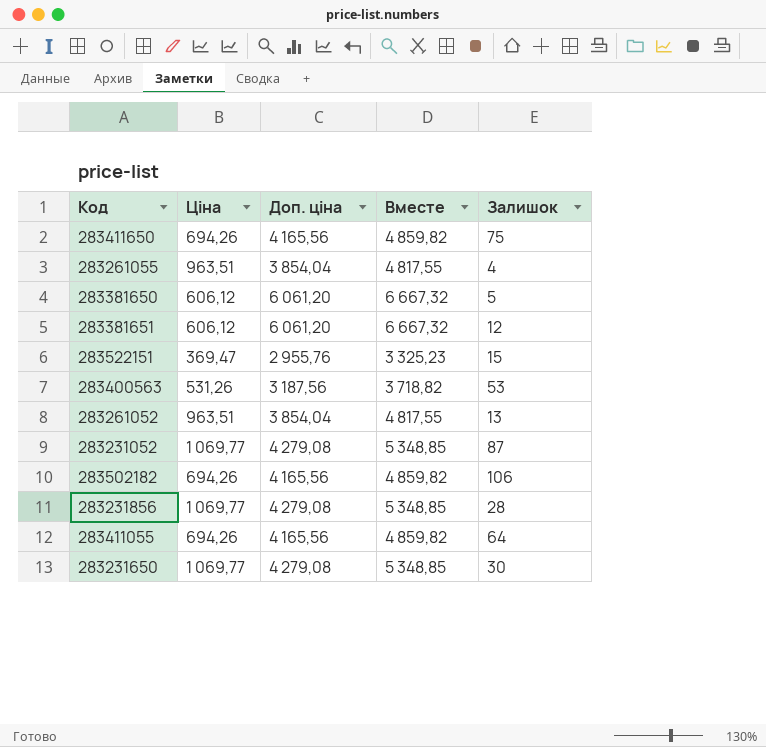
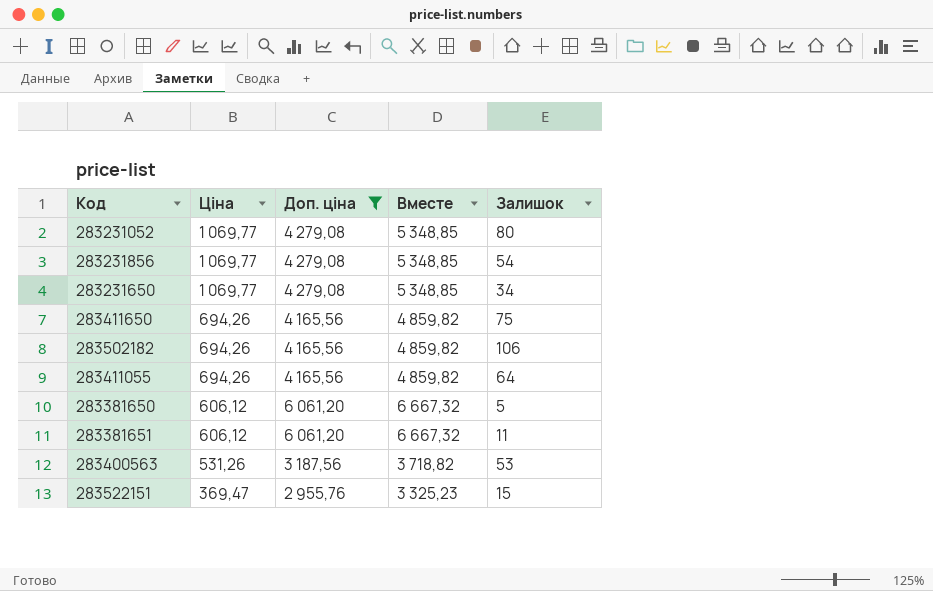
filter: none -> Доп. ціна != 3 854,04
row order: none -> Ціна descending
283231052 | Залишок: 87 -> 80
283231856 | Залишок: 28 -> 54
283231650 | Залишок: 30 -> 34
283381651 | Залишок: 12 -> 11

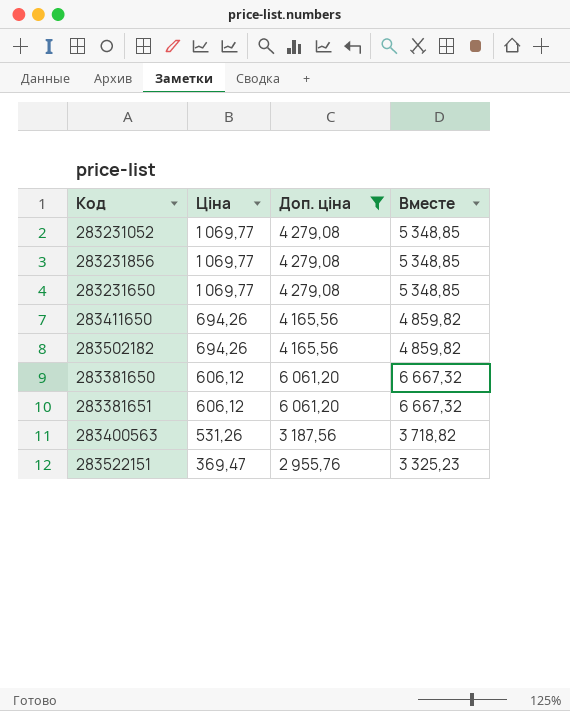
column Залишок | position: 5 -> none
row 283411055: 694,26 | 4 165,56 | 4 859,82 | 64 -> none

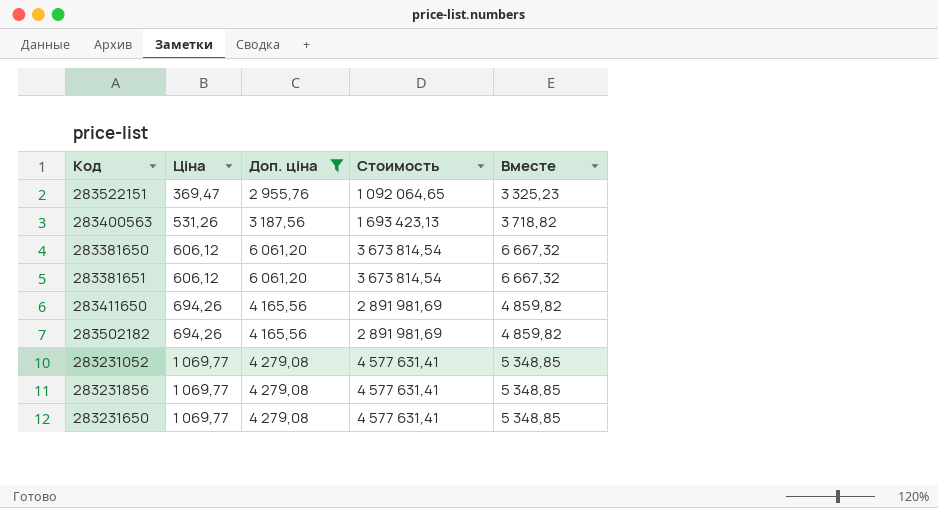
row order: Ціна descending -> Ціна ascending
column Стоимость | formula: none -> [Ціна] * [Доп. ціна]

